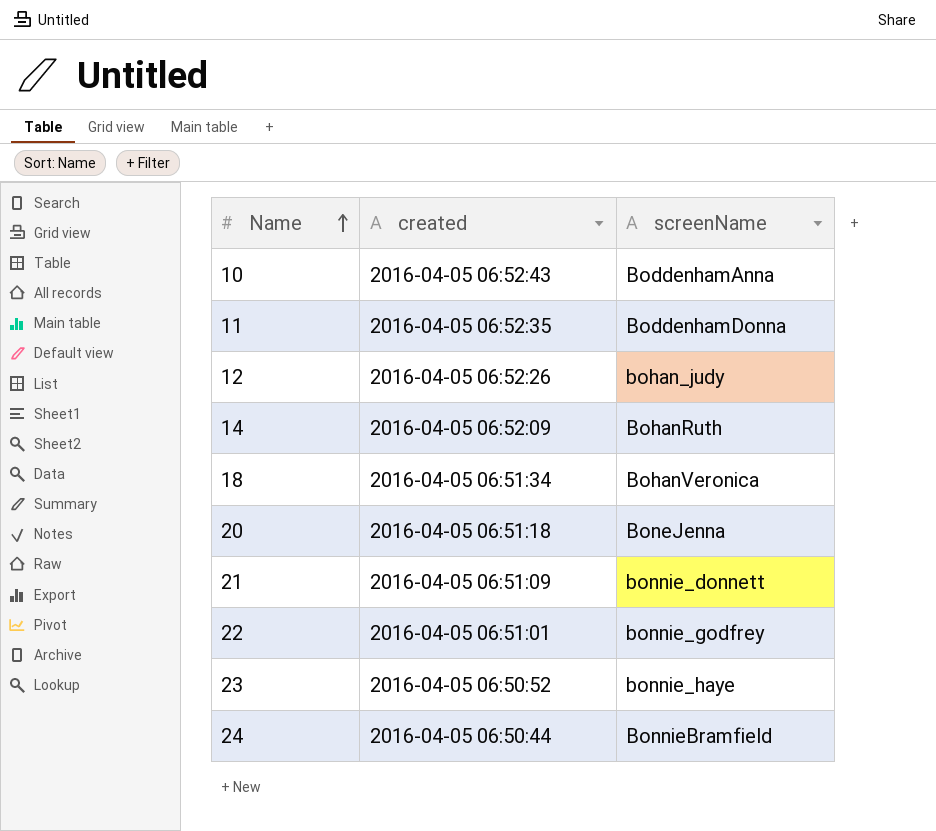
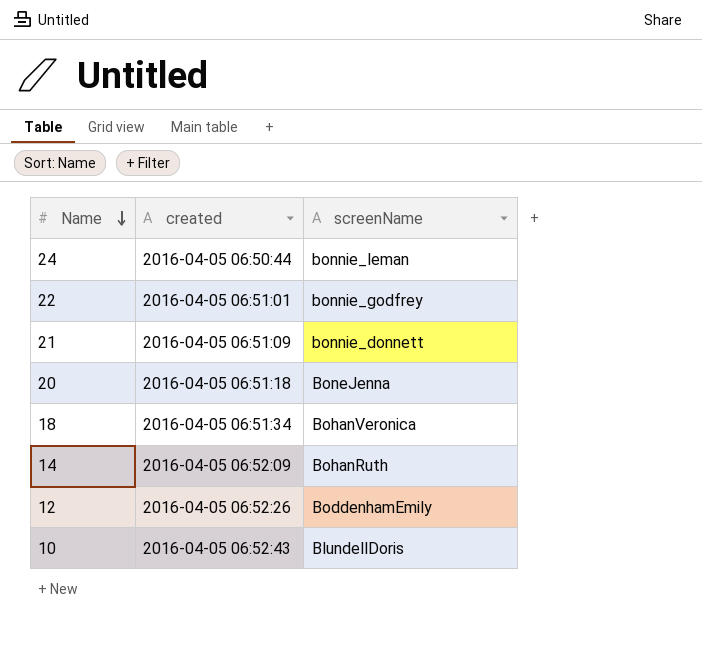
row order: Name ascending -> Name descending
row 11: 2016-04-05 06:52:35 | BoddenhamDonna -> none
row 23: 2016-04-05 06:50:52 | bonnie_haye -> none
24 | screenName: BonnieBramfield -> bonnie_leman
12 | screenName: bohan_judy -> BoddenhamEmily
10 | screenName: BoddenhamAnna -> BlundellDoris

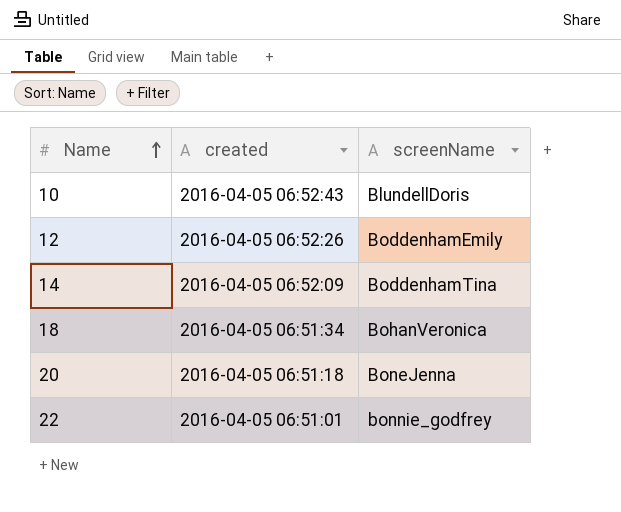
row order: Name descending -> Name ascending
row 24: 2016-04-05 06:50:44 | bonnie_leman -> none
row 21: 2016-04-05 06:51:09 | bonnie_donnett -> none
14 | screenName: BohanRuth -> BoddenhamTina

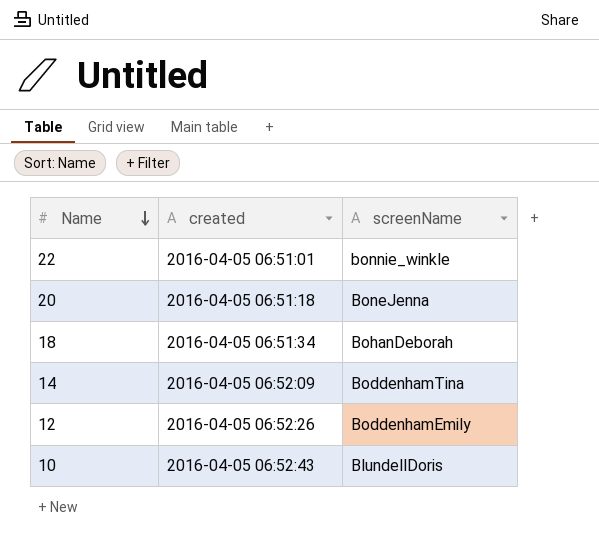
row order: Name ascending -> Name descending
22 | screenName: bonnie_godfrey -> bonnie_winkle
18 | screenName: BohanVeronica -> BohanDeborah

